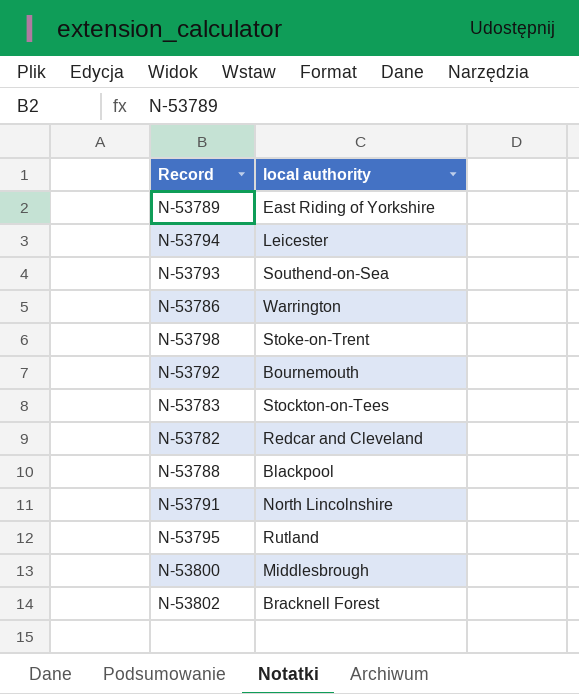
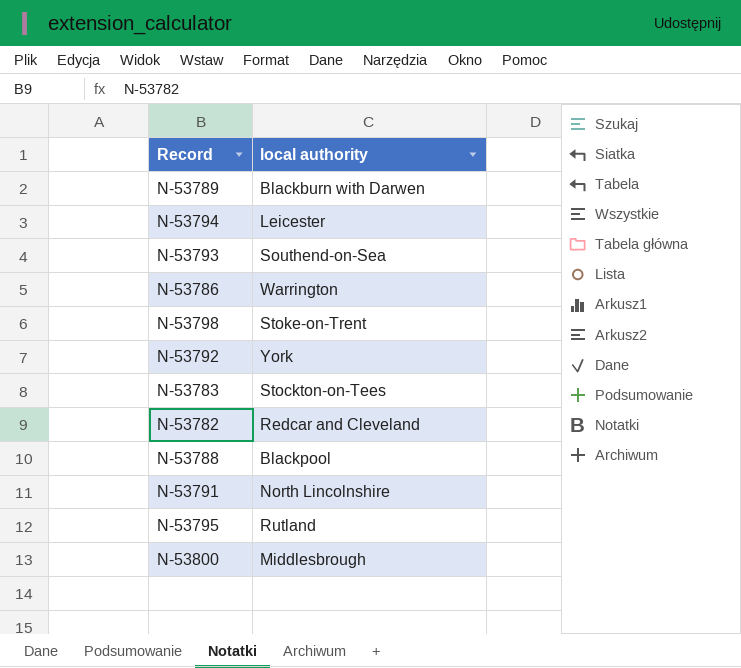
row N-53802: Bracknell Forest -> none
N-53789 | local authority: East Riding of Yorkshire -> Blackburn with Darwen
N-53792 | local authority: Bournemouth -> York

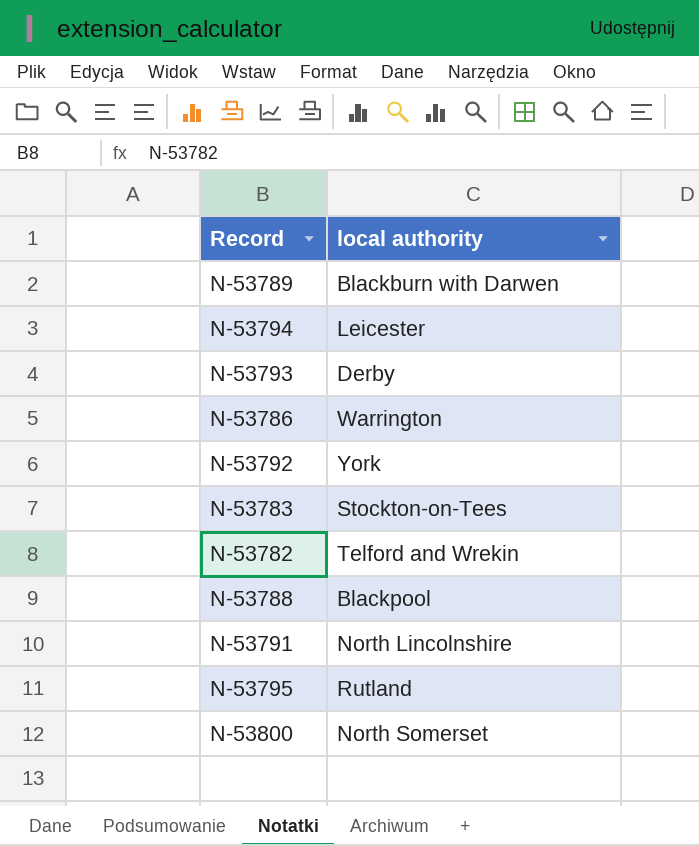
row N-53798: Stoke-on-Trent -> none
N-53793 | local authority: Southend-on-Sea -> Derby
N-53782 | local authority: Redcar and Cleveland -> Telford and Wrekin
N-53800 | local authority: Middlesbrough -> North Somerset

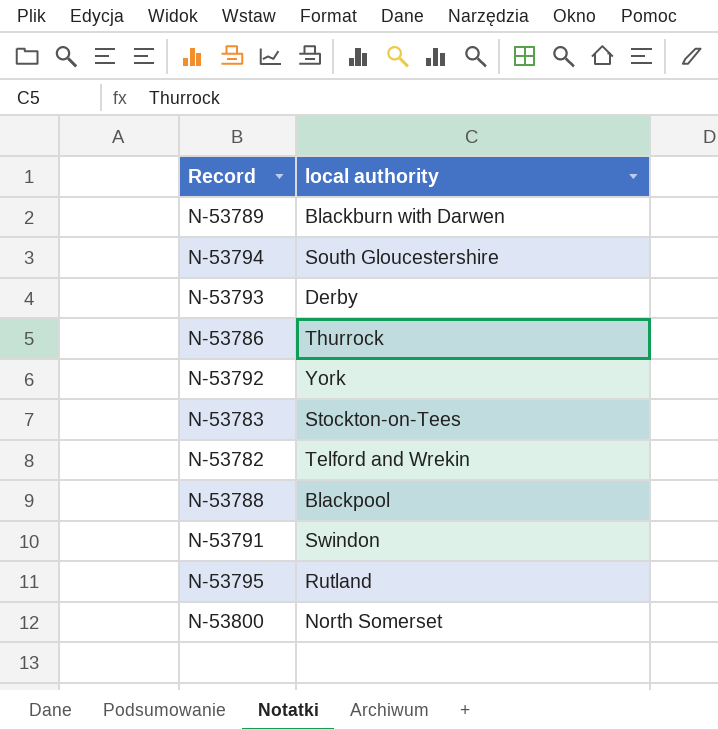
N-53794 | local authority: Leicester -> South Gloucestershire
N-53786 | local authority: Warrington -> Thurrock
N-53791 | local authority: North Lincolnshire -> Swindon

